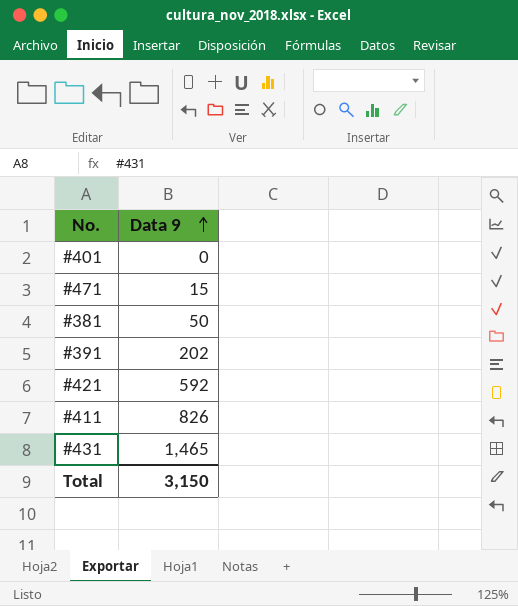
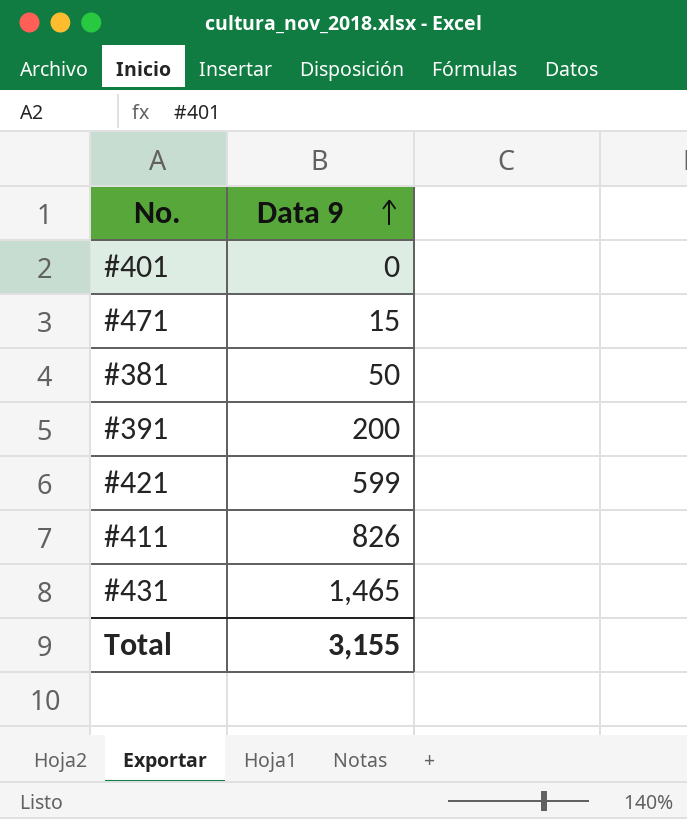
#391 | Data 9: 202 -> 200
#421 | Data 9: 592 -> 599
Total | Data 9: 3,150 -> 3,155

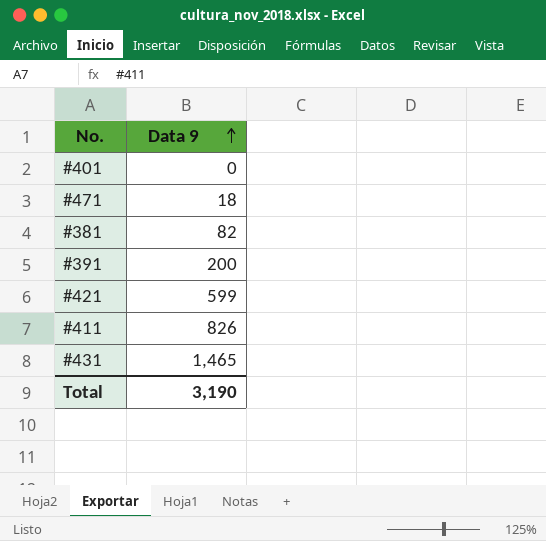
#471 | Data 9: 15 -> 18
#381 | Data 9: 50 -> 82
Total | Data 9: 3,155 -> 3,190

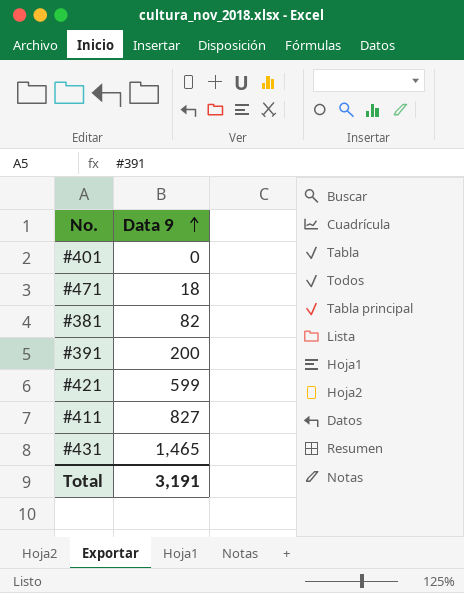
#411 | Data 9: 826 -> 827
Total | Data 9: 3,190 -> 3,191

